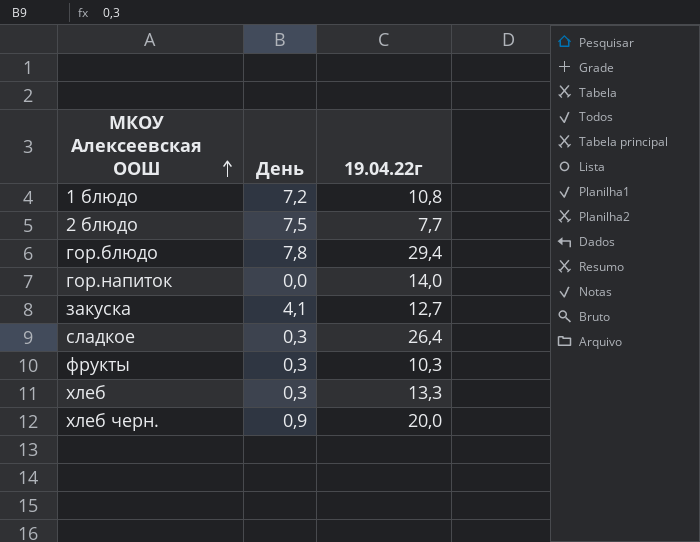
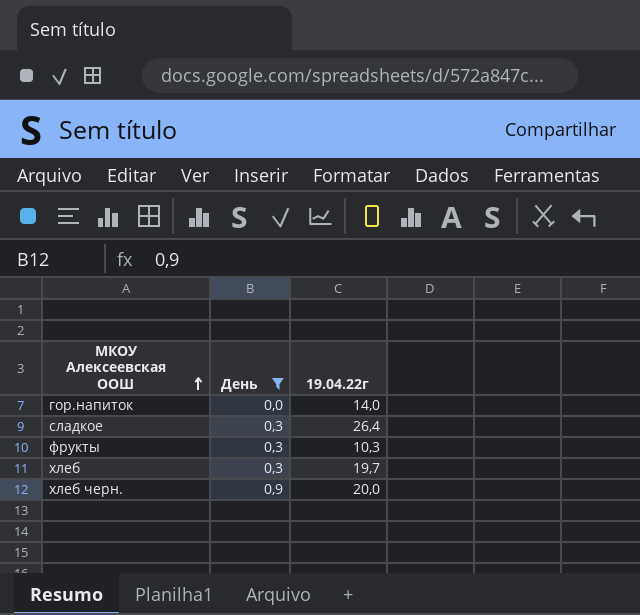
filter: none -> День <= 0,9
хлеб | 19.04.22г: 13,3 -> 19,7

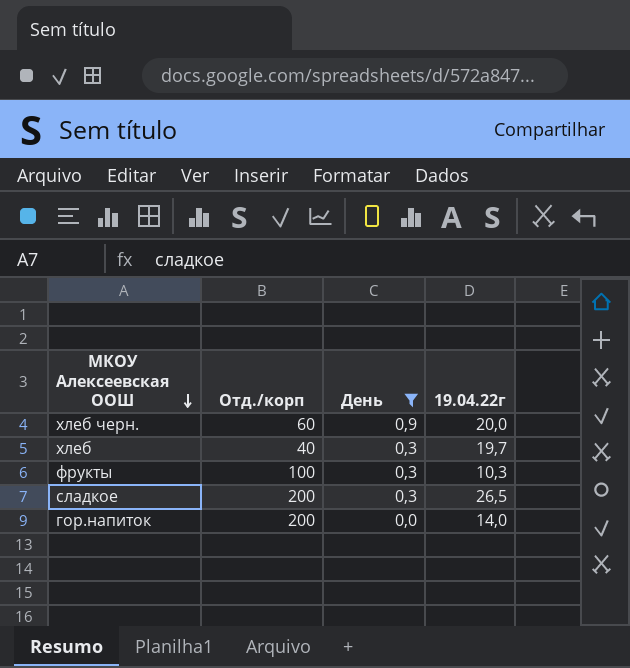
row order: МКОУ Алексеевская ООШ ascending -> МКОУ Алексеевская ООШ descending
column Отд./корп | position: none -> 2
сладкое | 19.04.22г: 26,4 -> 26,5

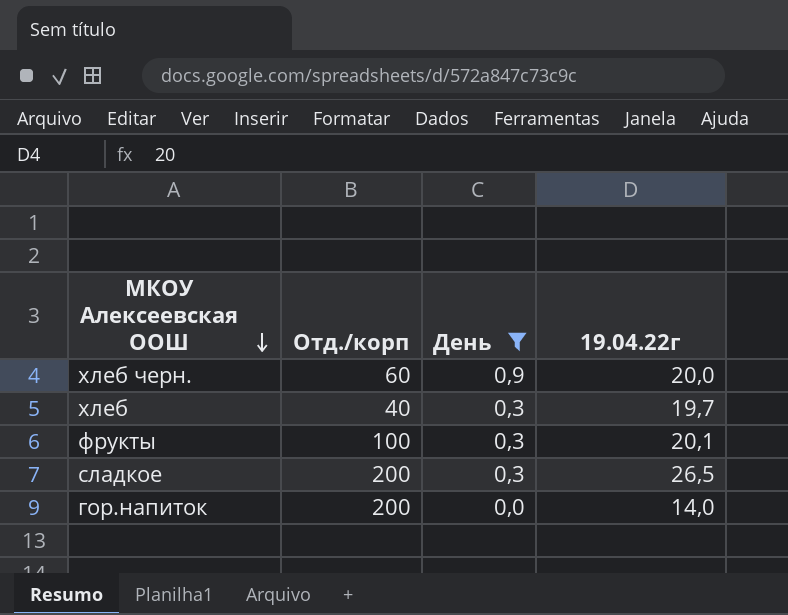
фрукты | 19.04.22г: 10,3 -> 20,1

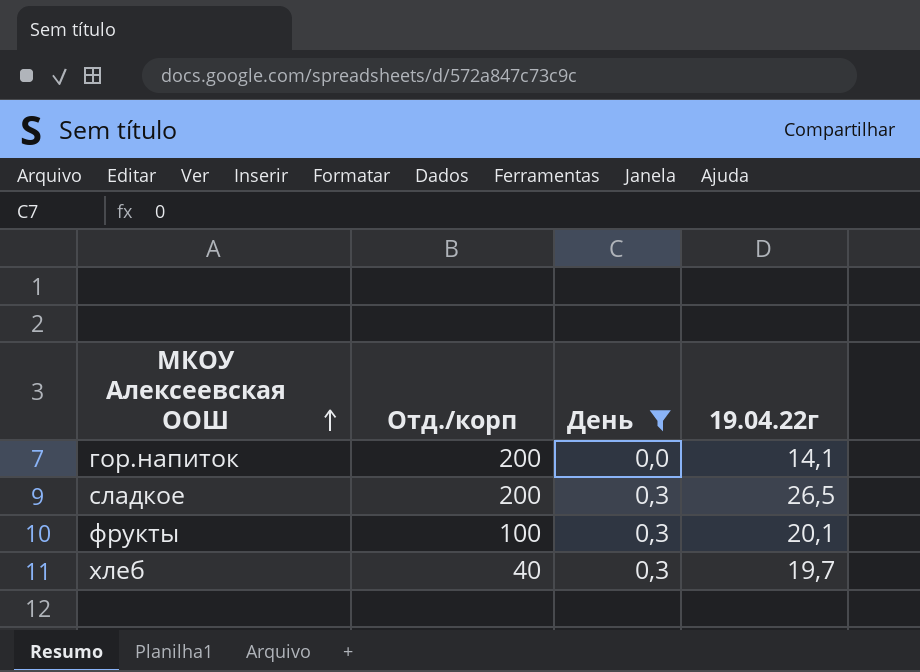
row order: МКОУ Алексеевская ООШ descending -> МКОУ Алексеевская ООШ ascending
row хлеб черн.: 60 | 0,9 | 20,0 -> none
гор.напиток | 19.04.22г: 14,0 -> 14,1

